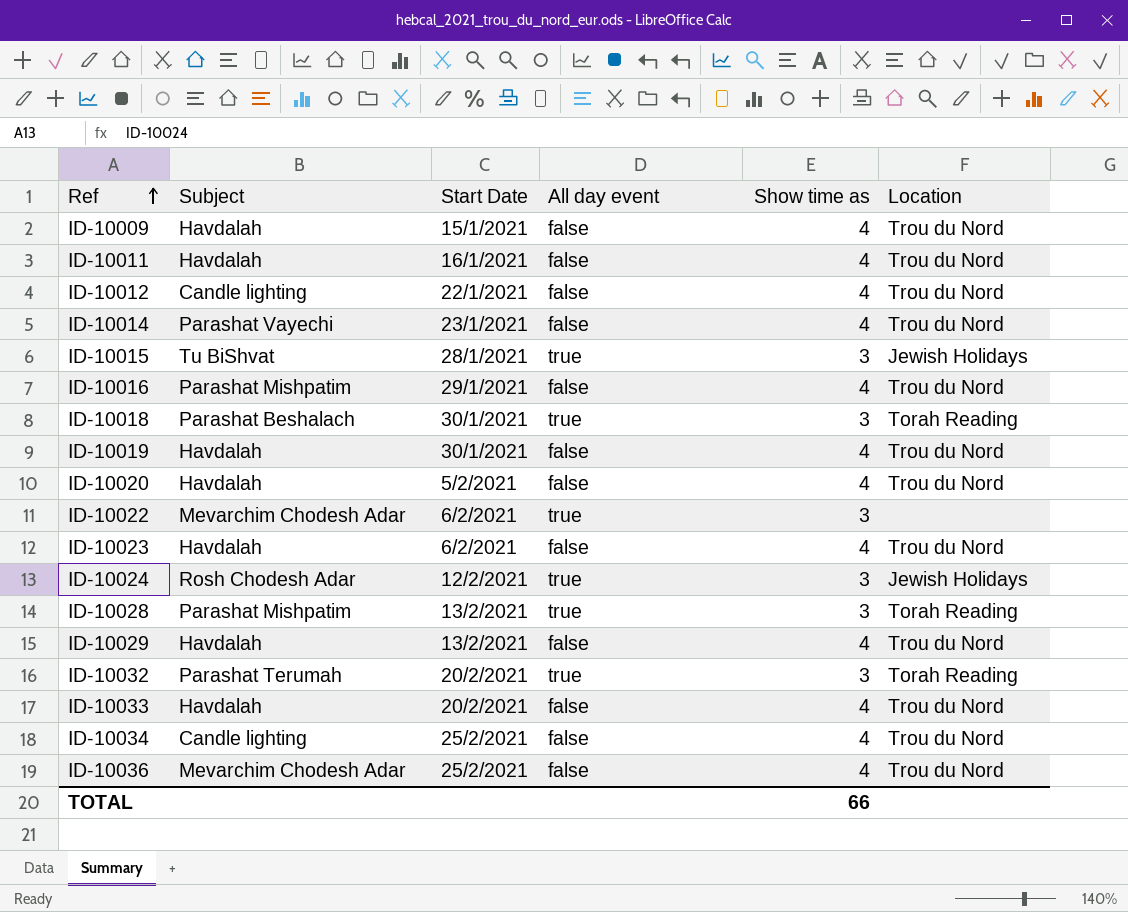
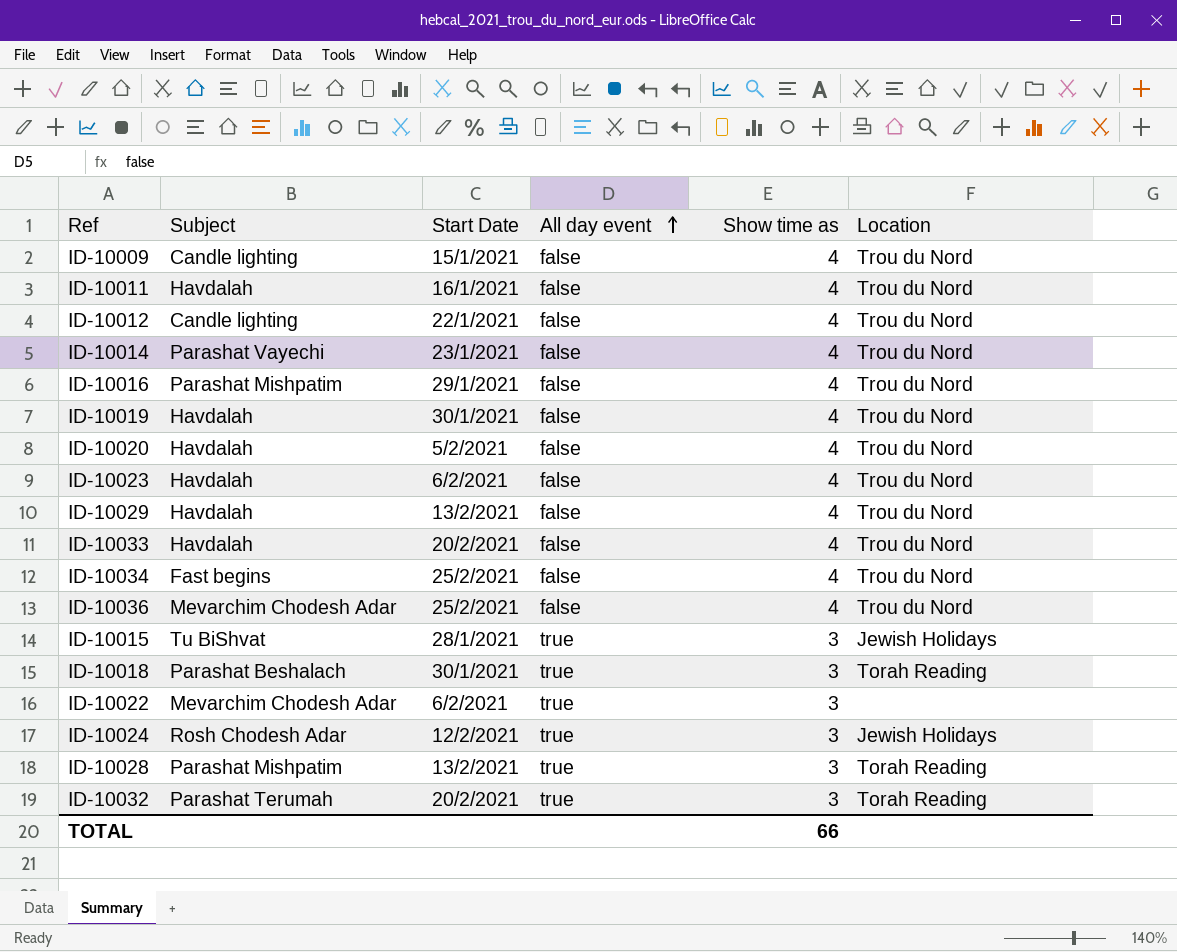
row order: Ref ascending -> All day event ascending
ID-10009 | Subject: Havdalah -> Candle lighting
ID-10034 | Subject: Candle lighting -> Fast begins

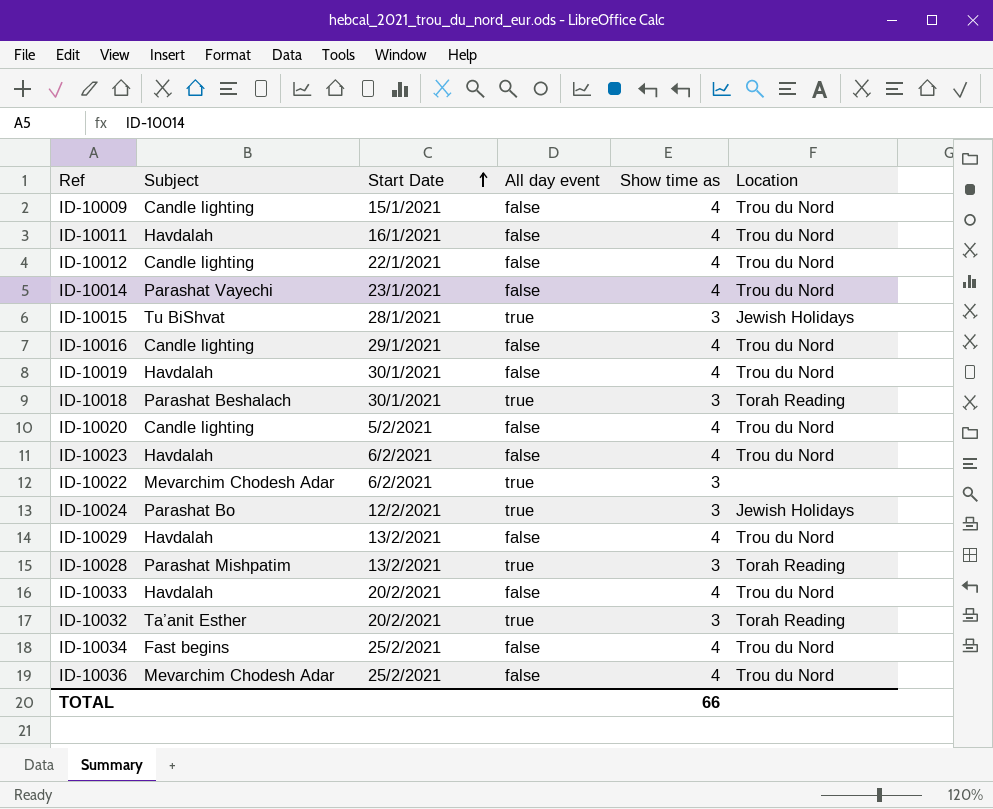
row order: All day event ascending -> Start Date ascending
ID-10016 | Subject: Parashat Mishpatim -> Candle lighting
ID-10020 | Subject: Havdalah -> Candle lighting
ID-10024 | Subject: Rosh Chodesh Adar -> Parashat Bo
ID-10032 | Subject: Parashat Terumah -> Ta’anit Esther

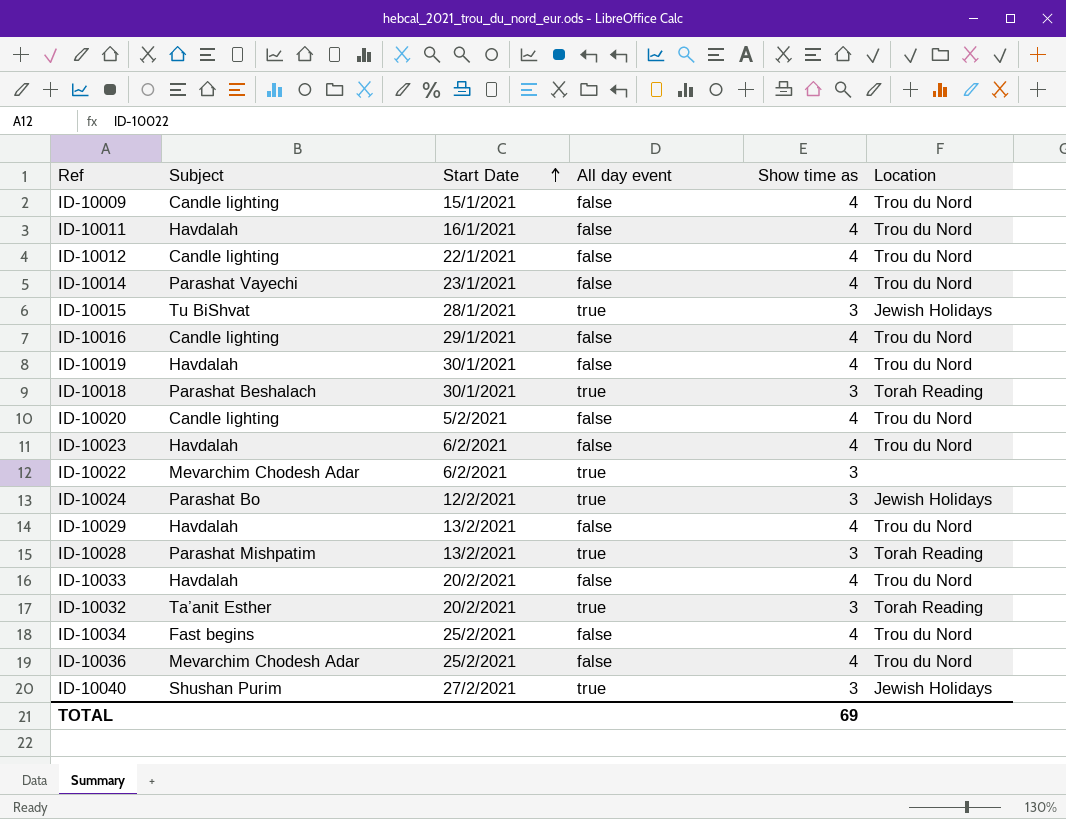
row ID-10040: none -> Shushan Purim | 27/2/2021 | true | 3 | Jewish Holidays
TOTAL | Show time as: 66 -> 69

